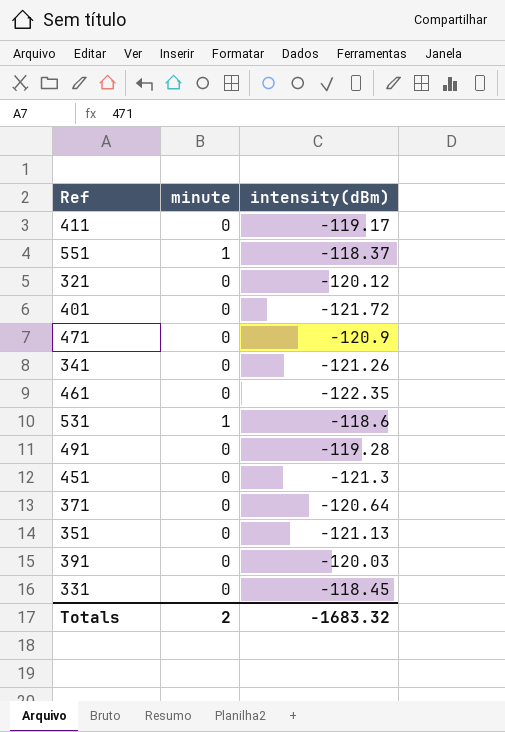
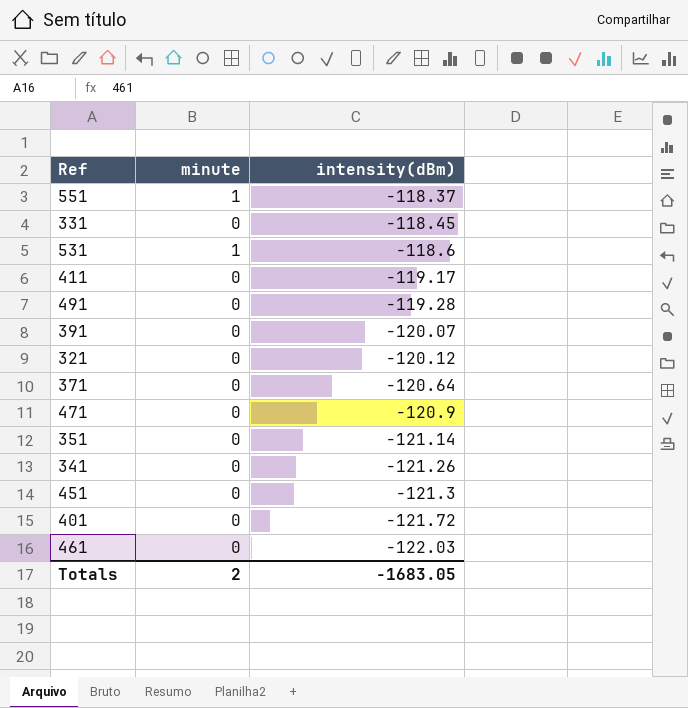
row order: none -> intensity(dBm) descending
391 | intensity(dBm): -120.03 -> -120.07
351 | intensity(dBm): -121.13 -> -121.14
461 | intensity(dBm): -122.35 -> -122.03
Totals | intensity(dBm): -1683.32 -> -1683.05

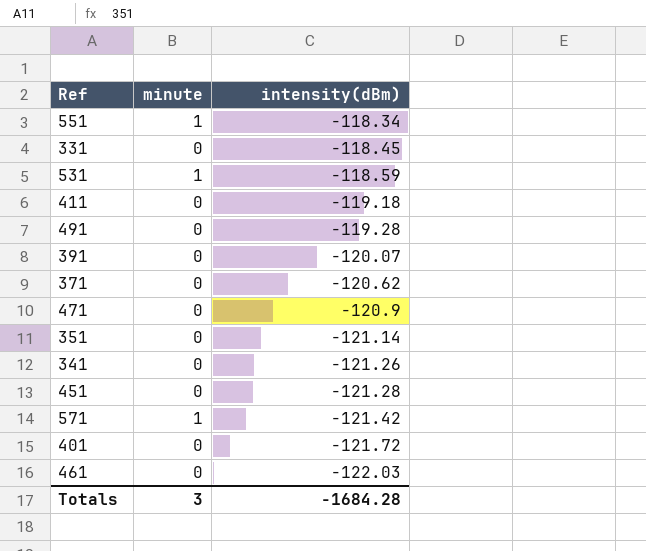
row 321: 0 | -120.12 -> none
551 | intensity(dBm): -118.37 -> -118.34
531 | intensity(dBm): -118.6 -> -118.59
411 | intensity(dBm): -119.17 -> -119.18
371 | intensity(dBm): -120.64 -> -120.62
451 | intensity(dBm): -121.3 -> -121.28
row 571: none -> 1 | -121.42
Totals | minute: 2 -> 3
Totals | intensity(dBm): -1683.05 -> -1684.28

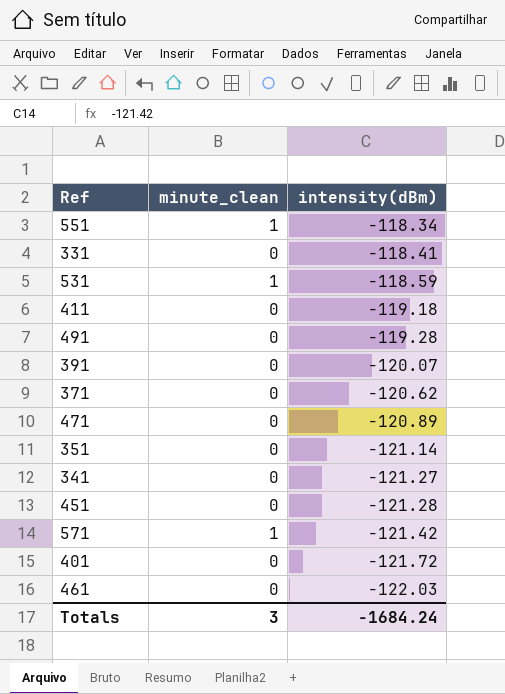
column name: minute -> minute_clean
331 | intensity(dBm): -118.45 -> -118.41
471 | intensity(dBm): -120.9 -> -120.89
341 | intensity(dBm): -121.26 -> -121.27
Totals | intensity(dBm): -1684.28 -> -1684.24

